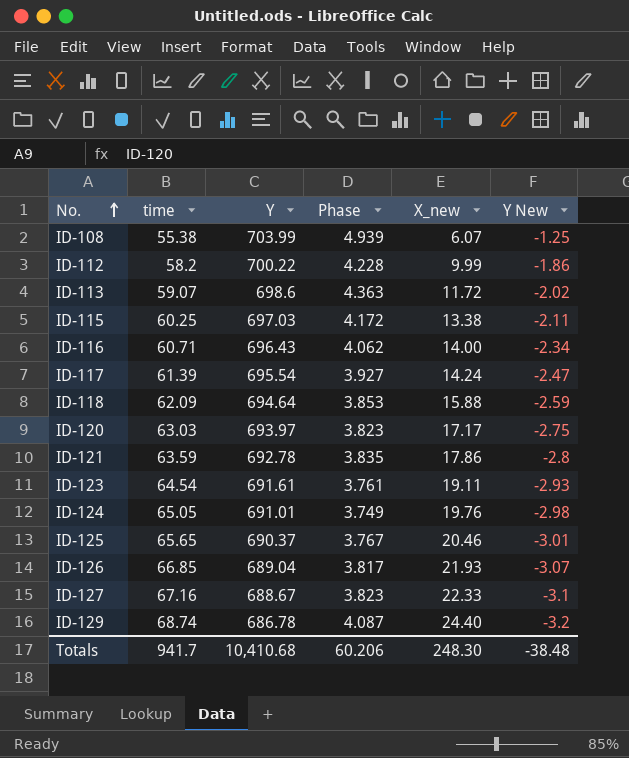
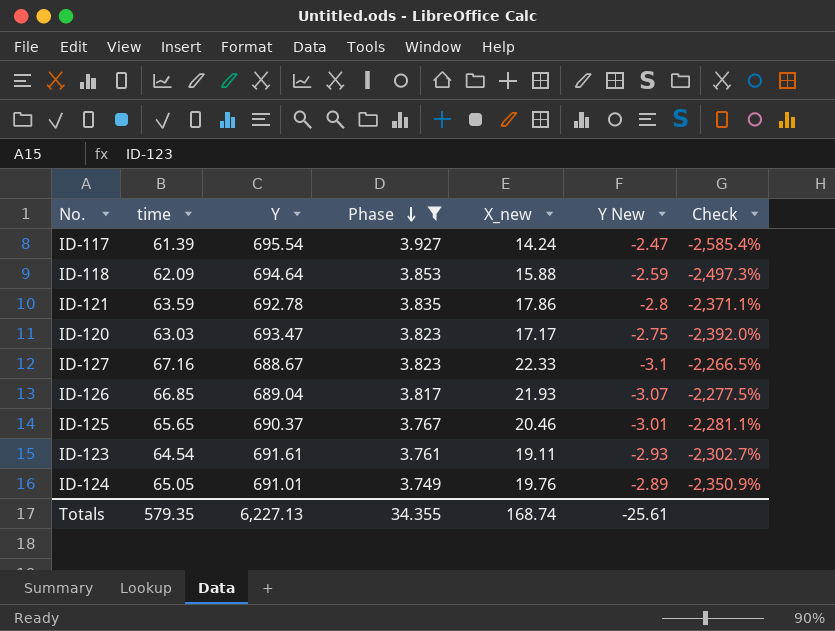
filter: none -> Phase <= 3.927
row order: No. ascending -> Phase descending
column Check | formula: none -> ([time] - [Y New]) / [Y New]
ID-120 | Y: 693.97 -> 693.47
ID-124 | Y New: -2.98 -> -2.89
Totals | time: 941.7 -> 579.35
Totals | Y: 10,410.68 -> 6,227.13
Totals | Phase: 60.206 -> 34.355
Totals | X_new: 248.30 -> 168.74
Totals | Y New: -38.48 -> -25.61

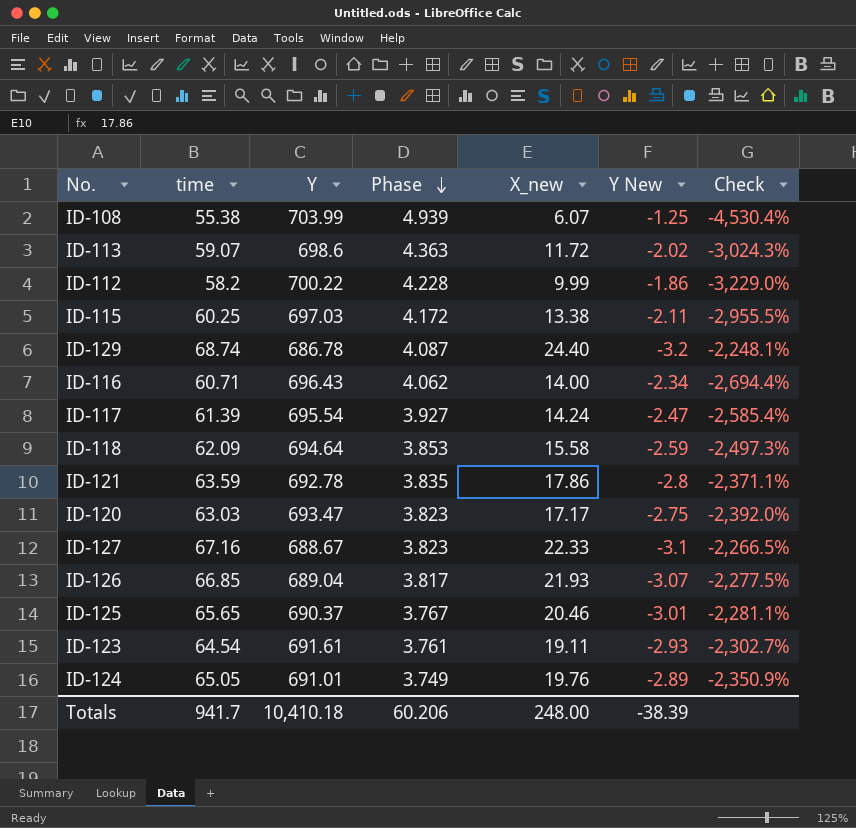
filter: Phase <= 3.927 -> none
ID-118 | X_new: 15.88 -> 15.58
Totals | time: 579.35 -> 941.7
Totals | Y: 6,227.13 -> 10,410.18
Totals | Phase: 34.355 -> 60.206
Totals | X_new: 168.74 -> 248.00
Totals | Y New: -25.61 -> -38.39

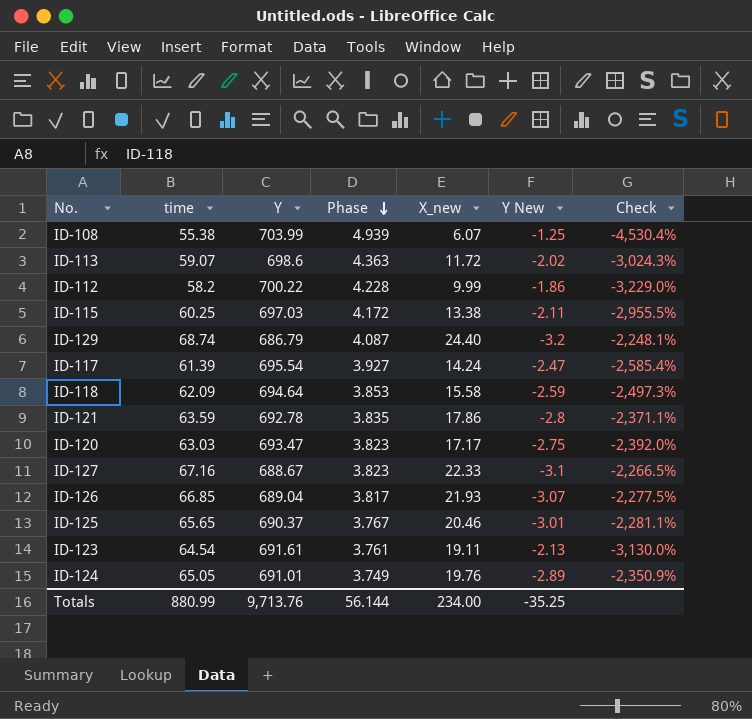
row ID-116: 60.71 | 696.43 | 4.062 | 14.00 | -2.34 | -2,694.4% -> none
ID-129 | Y: 686.78 -> 686.79
ID-123 | Y New: -2.93 -> -2.13
ID-123 | Check: -2,302.7% -> -3,130.0%
Totals | time: 941.7 -> 880.99
Totals | Y: 10,410.18 -> 9,713.76
Totals | Phase: 60.206 -> 56.144
Totals | X_new: 248.00 -> 234.00
Totals | Y New: -38.39 -> -35.25

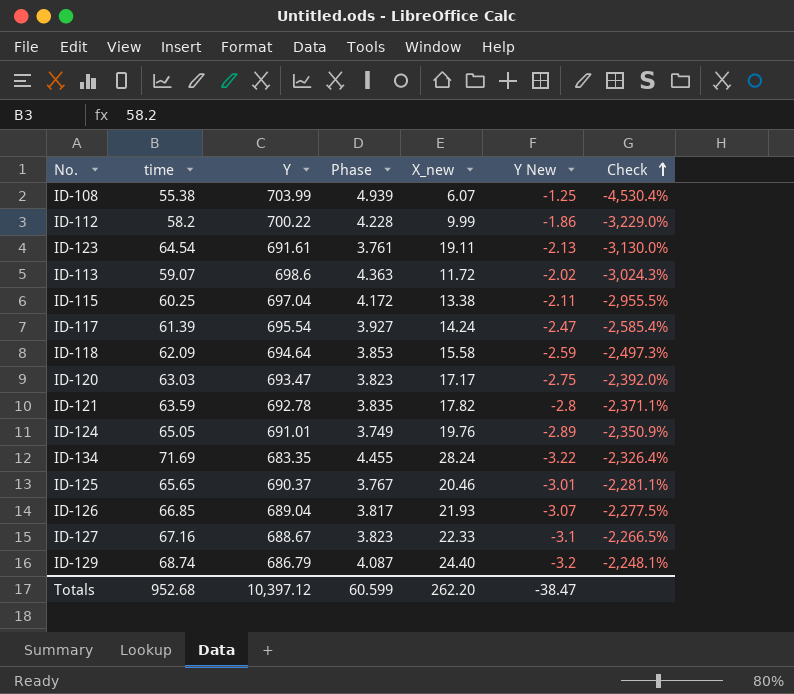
row order: Phase descending -> Check ascending
ID-115 | Y: 697.03 -> 697.04
ID-121 | X_new: 17.86 -> 17.82
row ID-134: none -> 71.69 | 683.35 | 4.455 | 28.24 | -3.22 | -2,326.4%
Totals | time: 880.99 -> 952.68
Totals | Y: 9,713.76 -> 10,397.12
Totals | Phase: 56.144 -> 60.599
Totals | X_new: 234.00 -> 262.20
Totals | Y New: -35.25 -> -38.47

